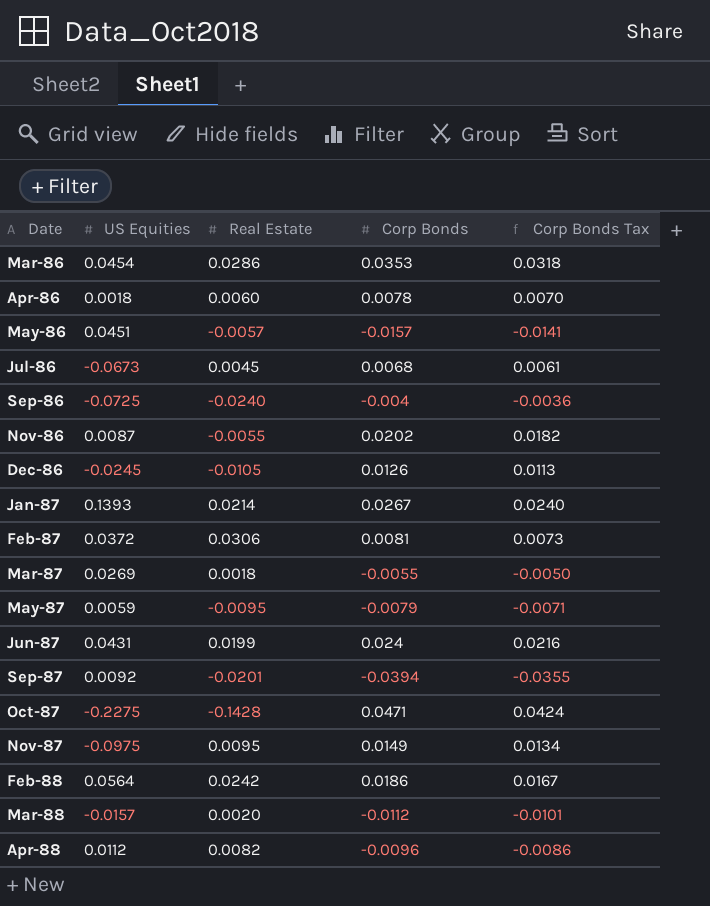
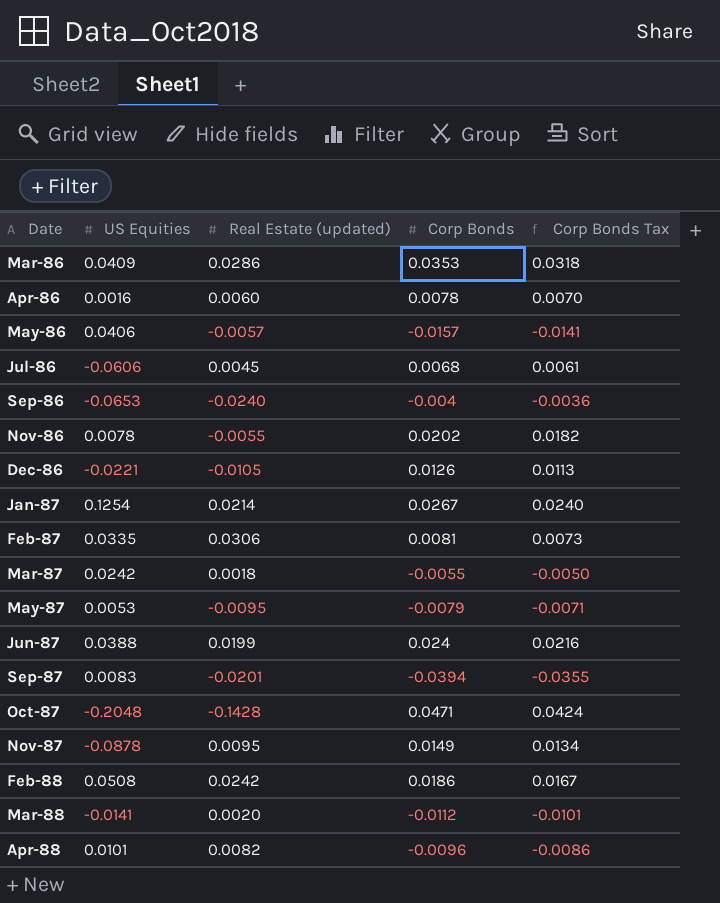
column name: Real Estate -> Real Estate (updated)
Mar-86 | US Equities: 0.0454 -> 0.0409
Apr-86 | US Equities: 0.0018 -> 0.0016
May-86 | US Equities: 0.0451 -> 0.0406
Jul-86 | US Equities: -0.0673 -> -0.0606
Sep-86 | US Equities: -0.0725 -> -0.0653
Nov-86 | US Equities: 0.0087 -> 0.0078
Dec-86 | US Equities: -0.0245 -> -0.0221
Jan-87 | US Equities: 0.1393 -> 0.1254
Feb-87 | US Equities: 0.0372 -> 0.0335
Mar-87 | US Equities: 0.0269 -> 0.0242
May-87 | US Equities: 0.0059 -> 0.0053
Jun-87 | US Equities: 0.0431 -> 0.0388
Sep-87 | US Equities: 0.0092 -> 0.0083
Oct-87 | US Equities: -0.2275 -> -0.2048
Nov-87 | US Equities: -0.0975 -> -0.0878
Feb-88 | US Equities: 0.0564 -> 0.0508
Mar-88 | US Equities: -0.0157 -> -0.0141
Apr-88 | US Equities: 0.0112 -> 0.0101

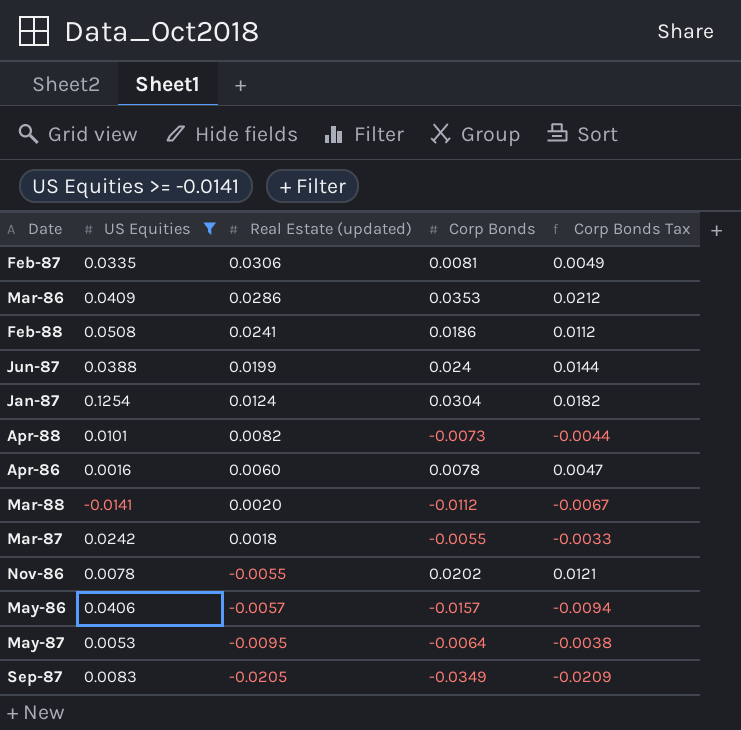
filter: none -> US Equities >= -0.0141
row order: Date ascending -> Real Estate (updated) descending
column Corp Bonds Tax | formula: [Corp Bonds] * 0.9 -> [Corp Bonds] * 0.6
Feb-88 | Real Estate (updated): 0.0242 -> 0.0241
Jan-87 | Real Estate (updated): 0.0214 -> 0.0124
Jan-87 | Corp Bonds: 0.0267 -> 0.0304
Apr-88 | Corp Bonds: -0.0096 -> -0.0073
May-87 | Corp Bonds: -0.0079 -> -0.0064
Sep-87 | Real Estate (updated): -0.0201 -> -0.0205
Sep-87 | Corp Bonds: -0.0394 -> -0.0349

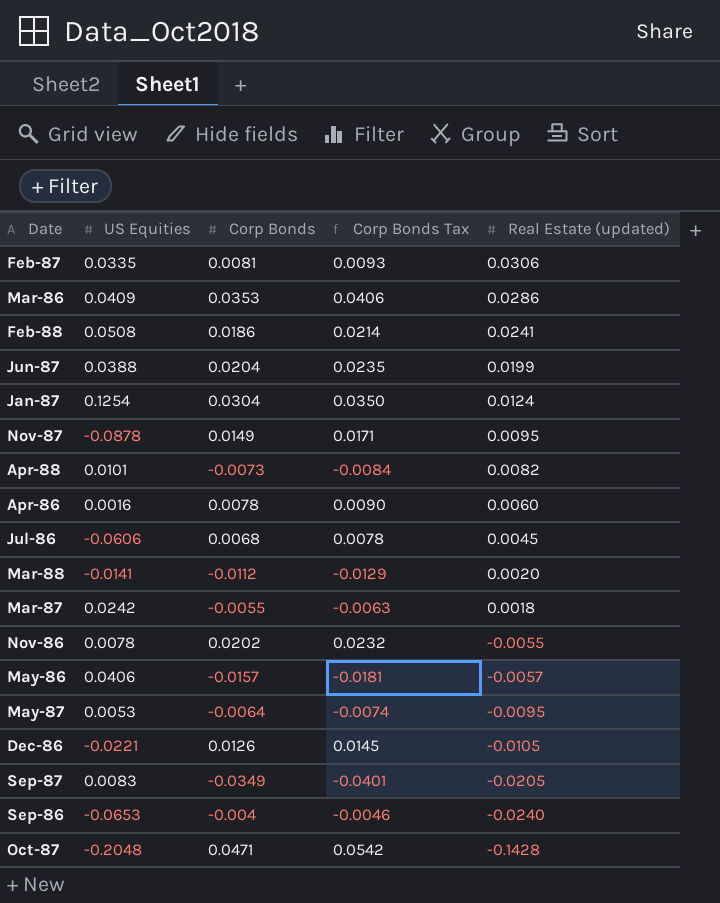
filter: US Equities >= -0.0141 -> none
column Corp Bonds Tax | formula: [Corp Bonds] * 0.6 -> [Corp Bonds] * 1.15
column Real Estate (updated) | position: 3 -> 5
Jun-87 | Corp Bonds: 0.024 -> 0.0204

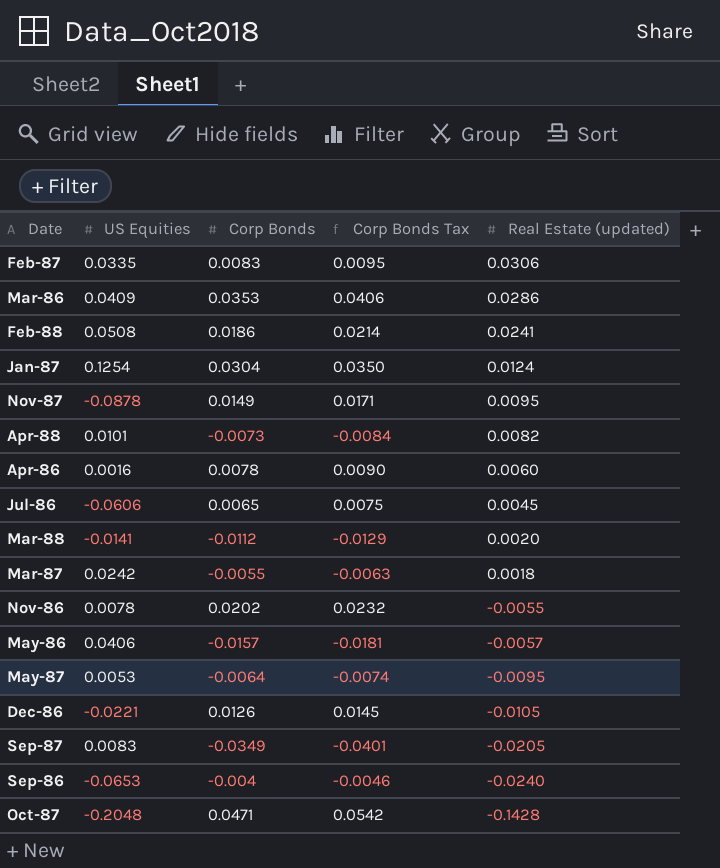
row Jun-87: 0.0388 | 0.0204 | 0.0235 | 0.0199 -> none
Feb-87 | Corp Bonds: 0.0081 -> 0.0083
Feb-87 | Corp Bonds Tax: 0.0093 -> 0.0095
Jul-86 | Corp Bonds: 0.0068 -> 0.0065
Jul-86 | Corp Bonds Tax: 0.0078 -> 0.0075

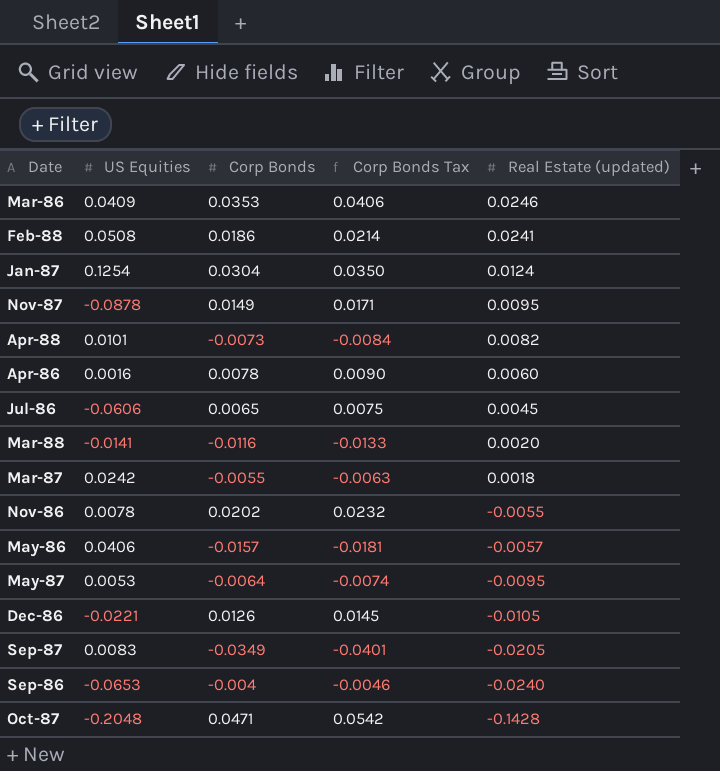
row Feb-87: 0.0335 | 0.0083 | 0.0095 | 0.0306 -> none
Mar-86 | Real Estate (updated): 0.0286 -> 0.0246
Mar-88 | Corp Bonds: -0.0112 -> -0.0116
Mar-88 | Corp Bonds Tax: -0.0129 -> -0.0133

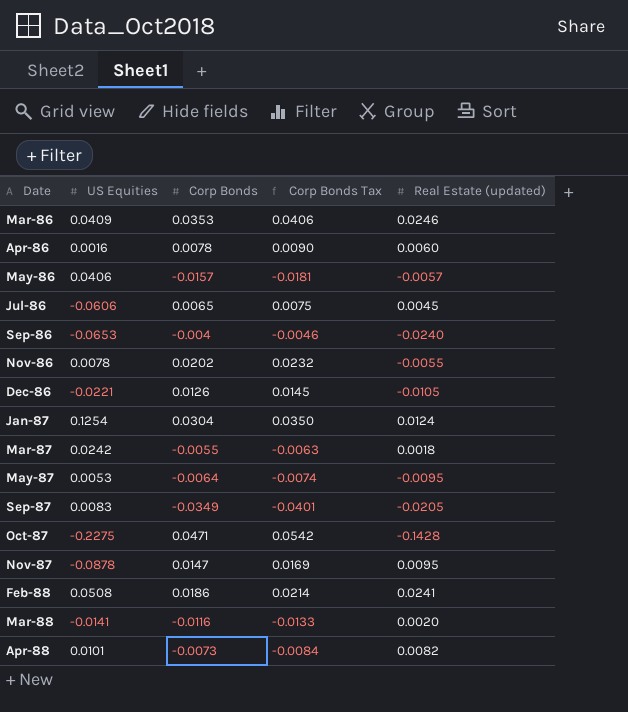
row order: Real Estate (updated) descending -> Date ascending
Oct-87 | US Equities: -0.2048 -> -0.2275
Nov-87 | Corp Bonds: 0.0149 -> 0.0147
Nov-87 | Corp Bonds Tax: 0.0171 -> 0.0169

